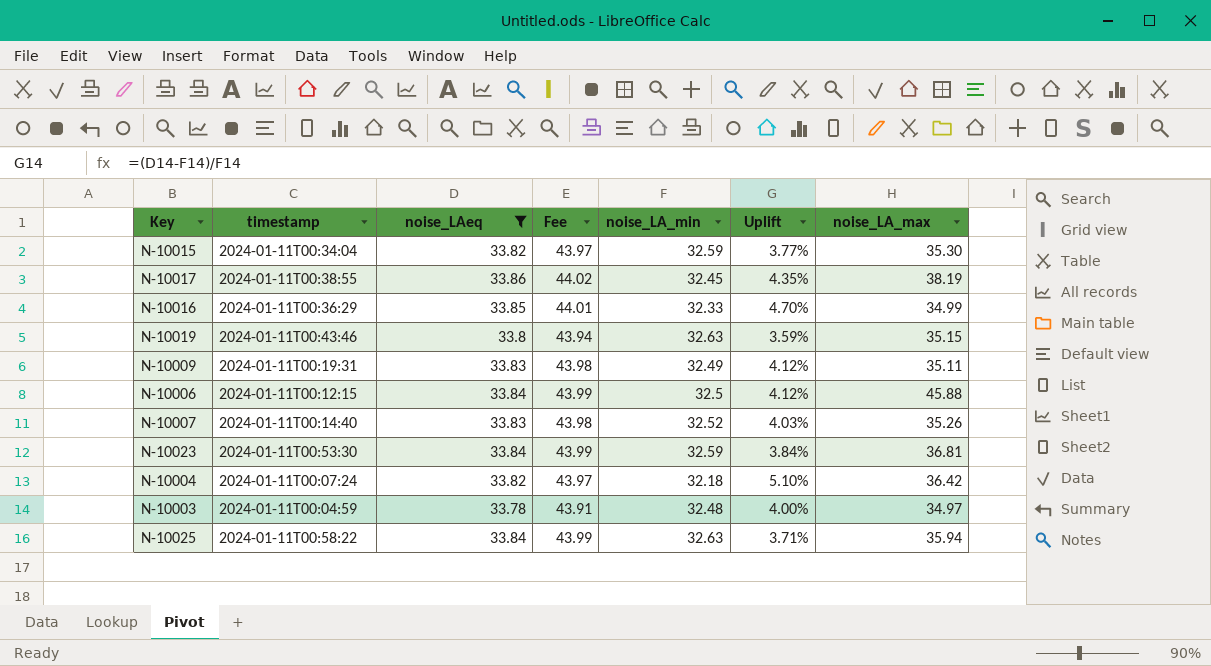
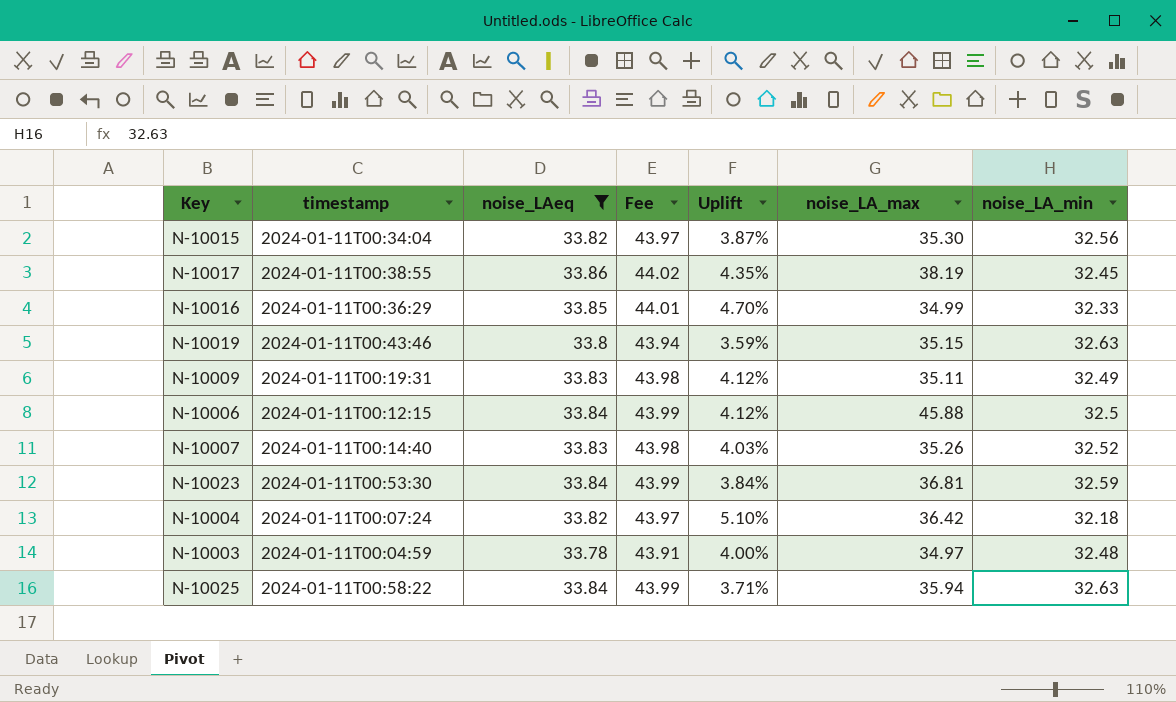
column noise_LA_min | position: 5 -> 7
N-10015 | Uplift: 3.77% -> 3.87%
N-10015 | noise_LA_min: 32.59 -> 32.56

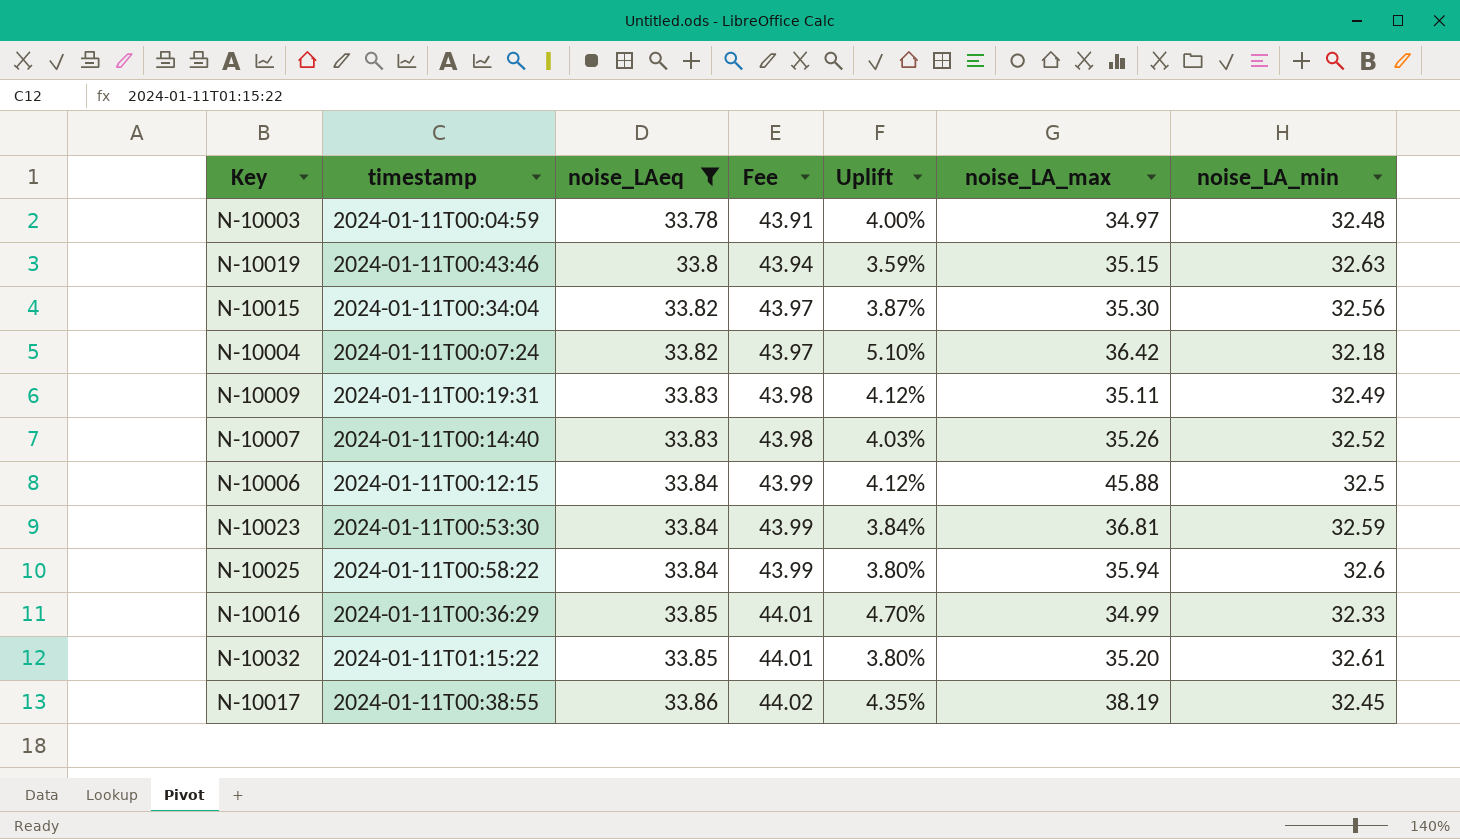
row order: none -> noise_LAeq ascending
N-10025 | Uplift: 3.71% -> 3.80%
N-10025 | noise_LA_min: 32.63 -> 32.6
row N-10032: none -> 2024-01-11T01:15:22 | 33.85 | 44.01 | 3.80% | 35.20 | 32.61

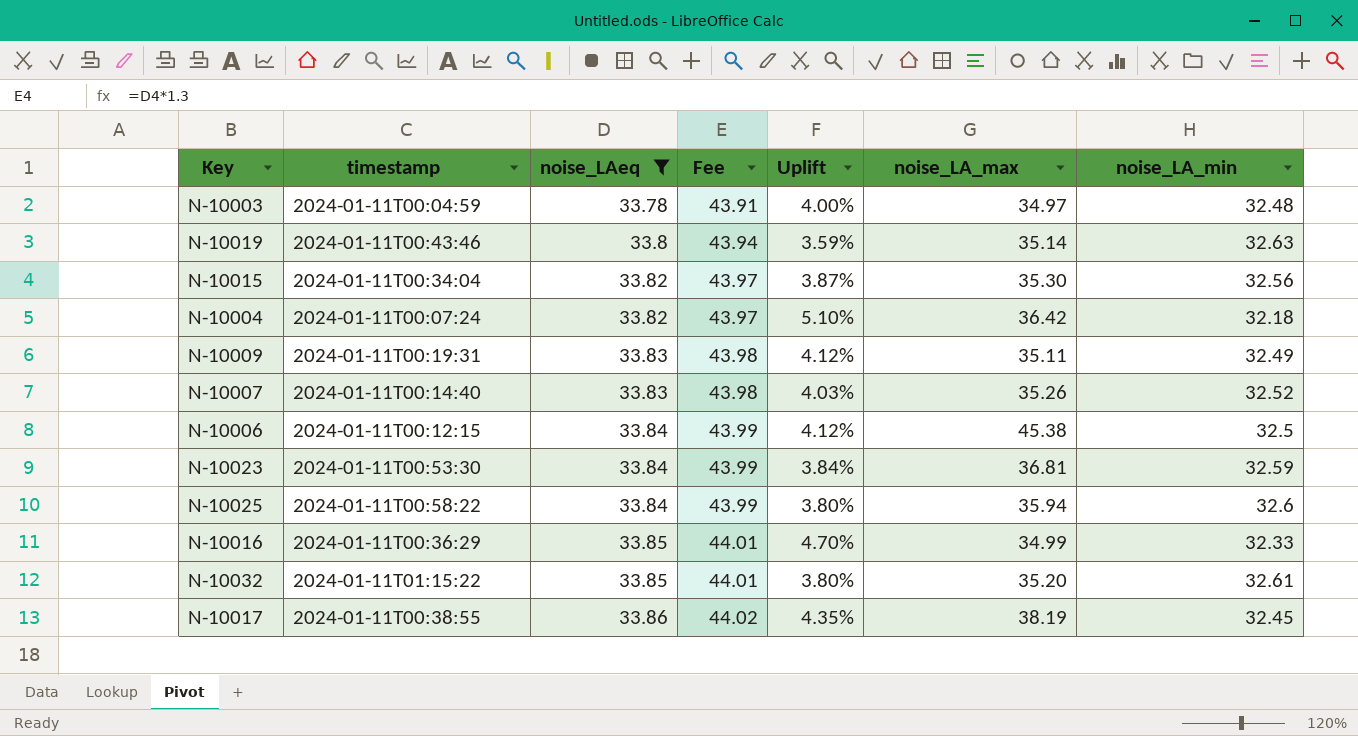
N-10019 | noise_LA_max: 35.15 -> 35.14
N-10006 | noise_LA_max: 45.88 -> 45.38

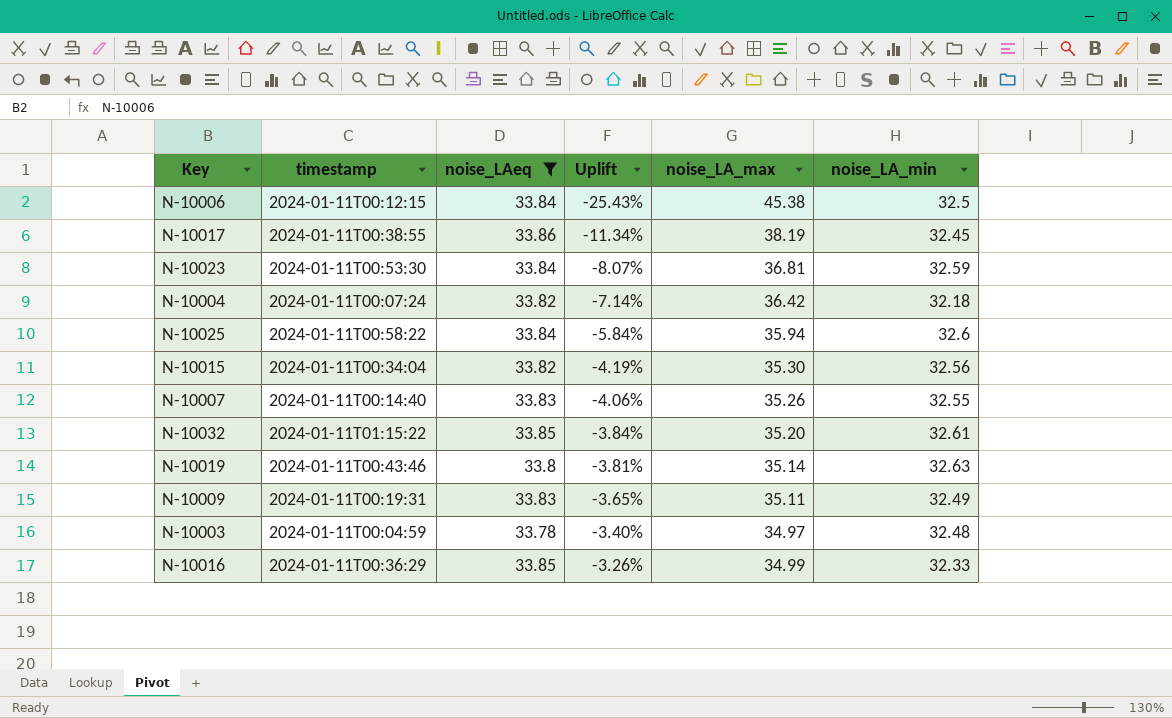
row order: noise_LAeq ascending -> Uplift ascending
column Fee | formula: [noise_LAeq] * 1.3 -> none
column Uplift | formula: ([noise_LAeq] - [noise_LA_min]) / [noise_LA_min] -> ([noise_LAeq] - [noise_LA_max]) / [noise_LA_max]
N-10007 | noise_LA_min: 32.52 -> 32.55

